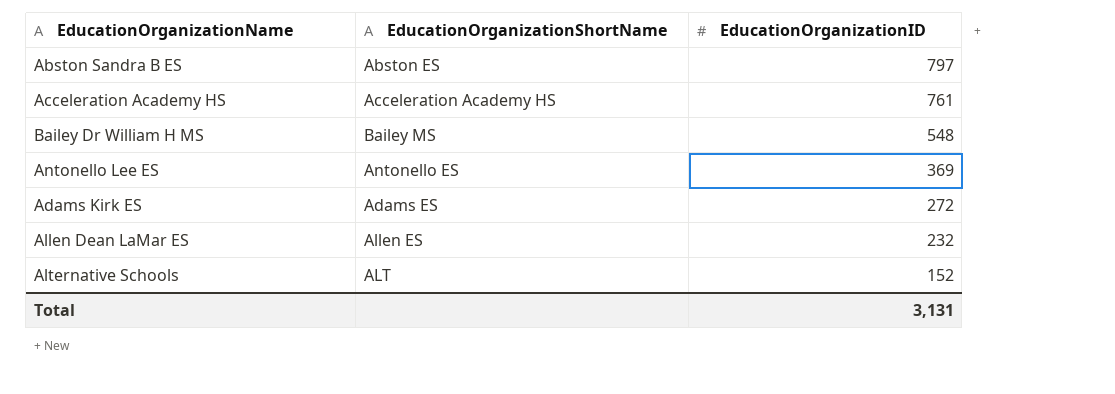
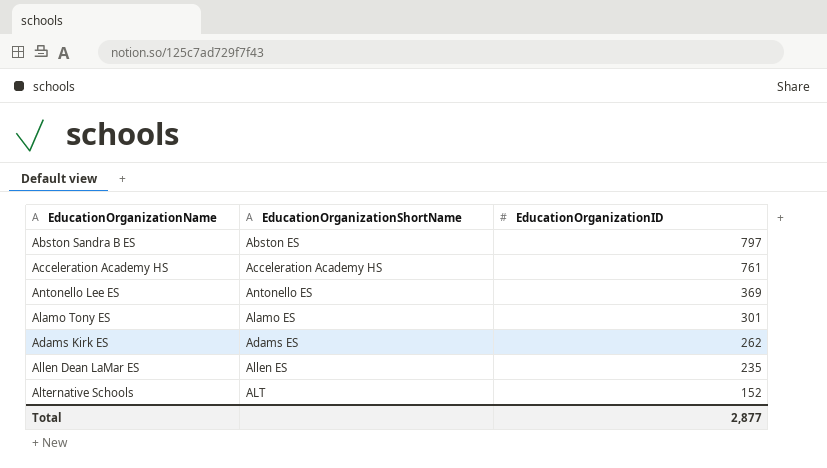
row Bailey Dr William H MS: Bailey MS | 548 -> none
row Alamo Tony ES: none -> Alamo ES | 301
Adams Kirk ES | EducationOrganizationID: 272 -> 262
Allen Dean LaMar ES | EducationOrganizationID: 232 -> 235
Total | EducationOrganizationID: 3,131 -> 2,877

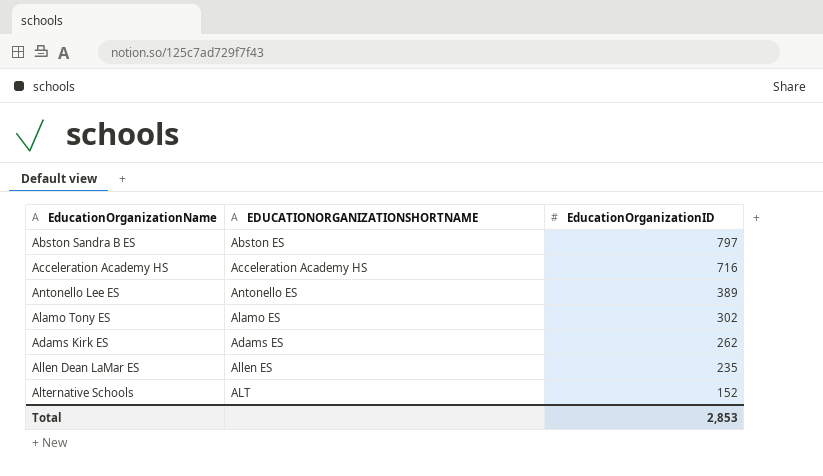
column name: EducationOrganizationShortName -> EDUCATIONORGANIZATIONSHORTNAME
Acceleration Academy HS | EducationOrganizationID: 761 -> 716
Antonello Lee ES | EducationOrganizationID: 369 -> 389
Alamo Tony ES | EducationOrganizationID: 301 -> 302
Total | EducationOrganizationID: 2,877 -> 2,853

